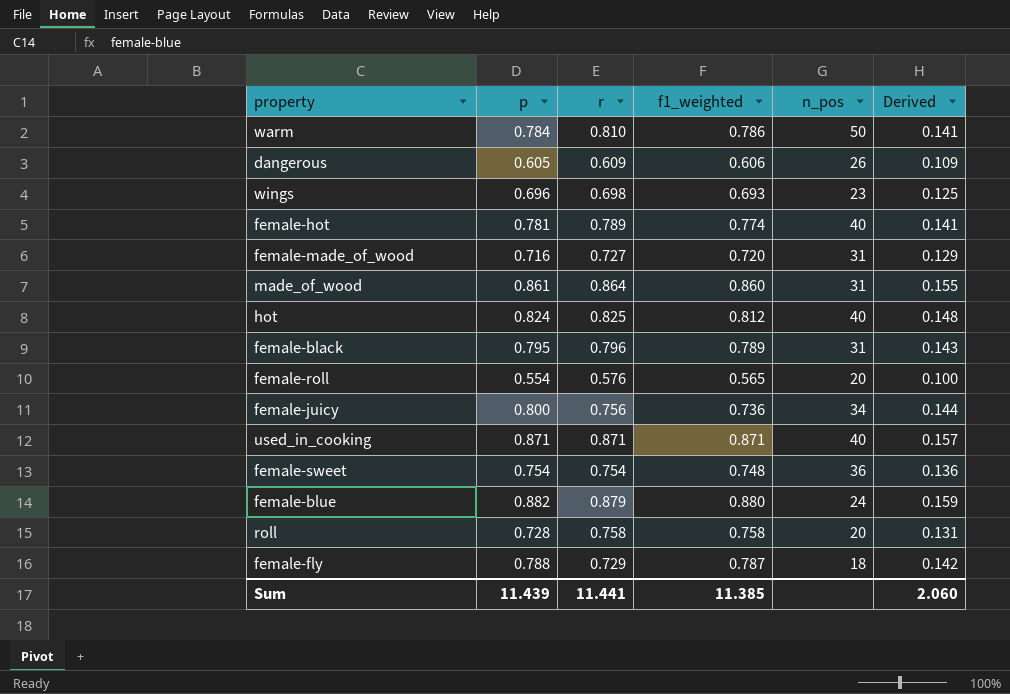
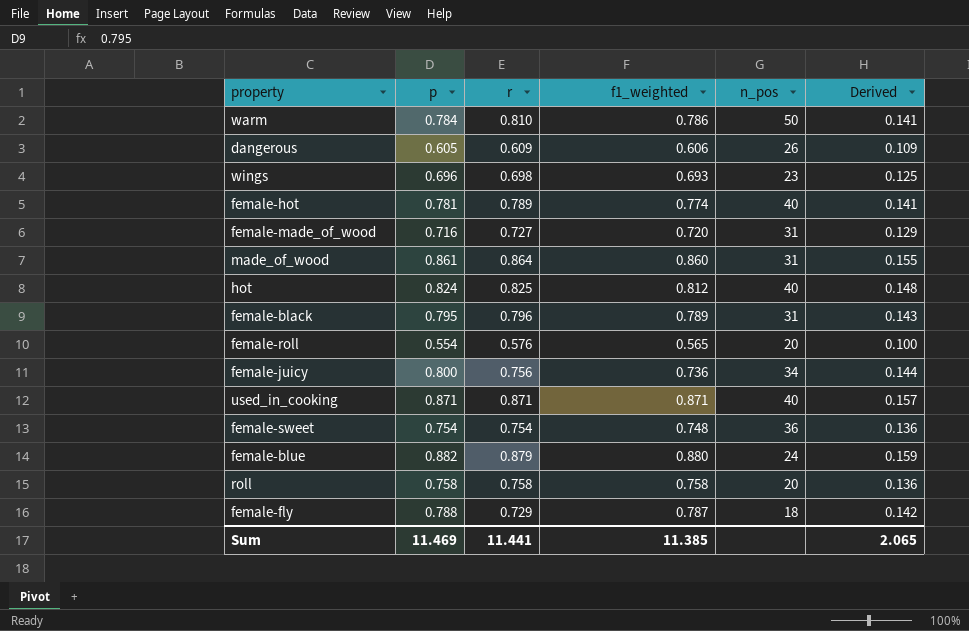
roll | p: 0.728 -> 0.758
roll | Derived: 0.131 -> 0.136
Sum | p: 11.439 -> 11.469
Sum | Derived: 2.060 -> 2.065

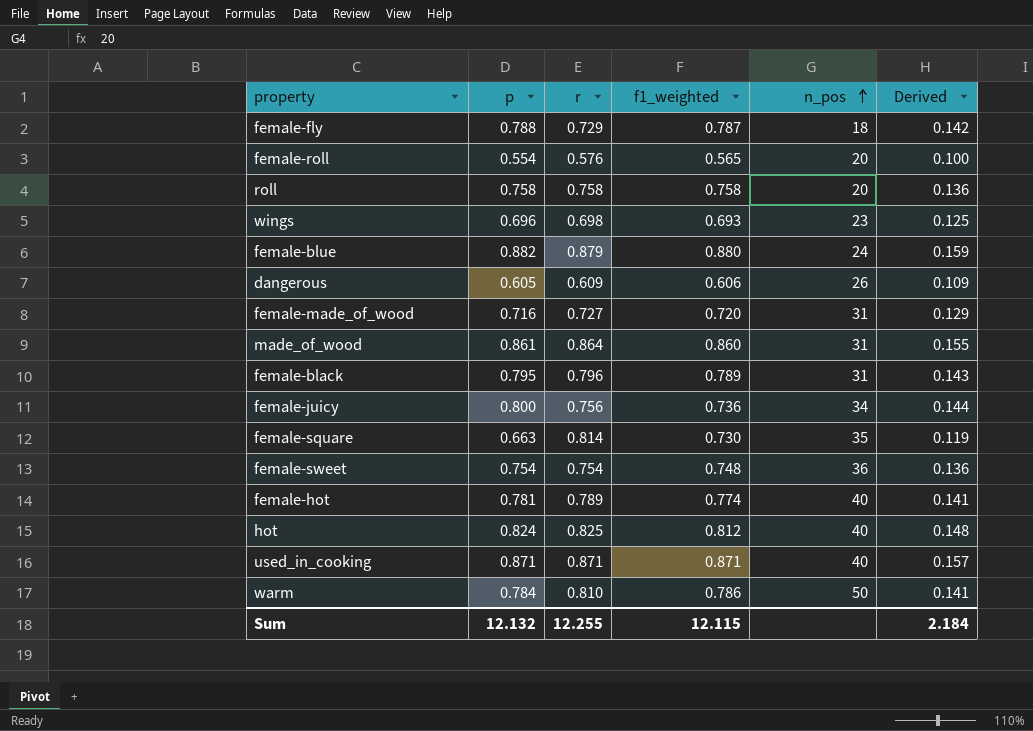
row order: none -> n_pos ascending
row female-square: none -> 0.663 | 0.814 | 0.730 | 35 | 0.119
Sum | p: 11.469 -> 12.132
Sum | r: 11.441 -> 12.255
Sum | f1_weighted: 11.385 -> 12.115
Sum | Derived: 2.065 -> 2.184

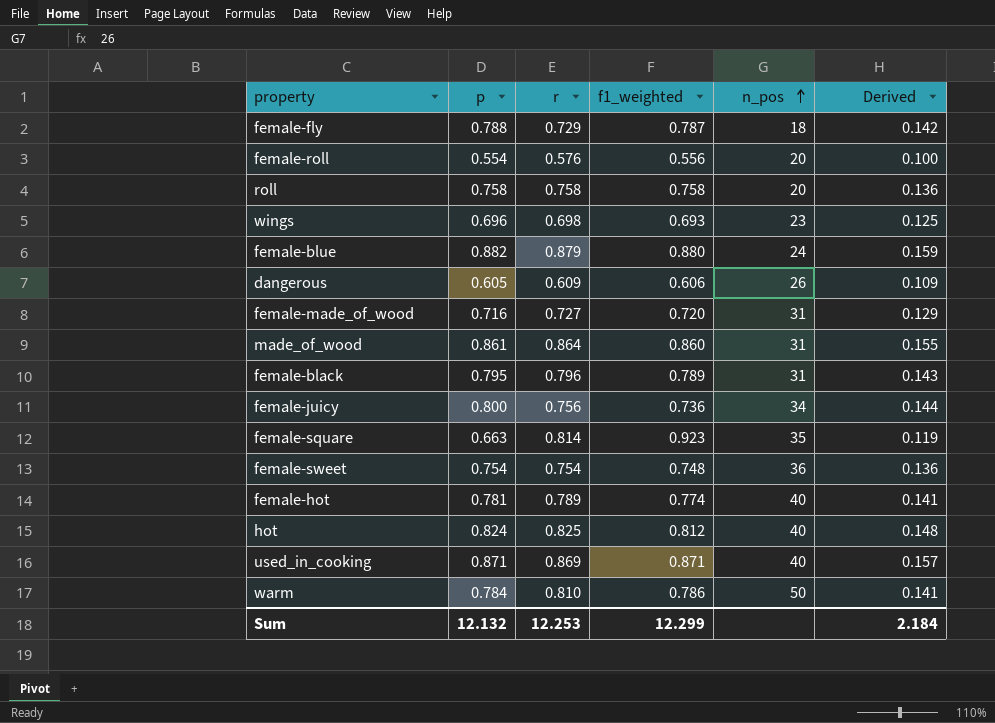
female-roll | f1_weighted: 0.565 -> 0.556
female-square | f1_weighted: 0.730 -> 0.923
used_in_cooking | r: 0.871 -> 0.869
Sum | r: 12.255 -> 12.253
Sum | f1_weighted: 12.115 -> 12.299

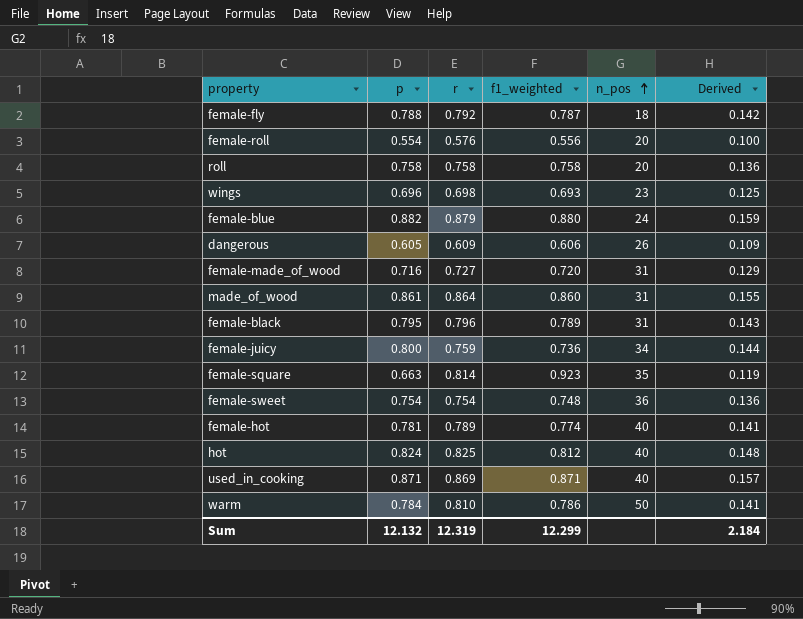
female-fly | r: 0.729 -> 0.792
female-juicy | r: 0.756 -> 0.759
Sum | r: 12.253 -> 12.319

